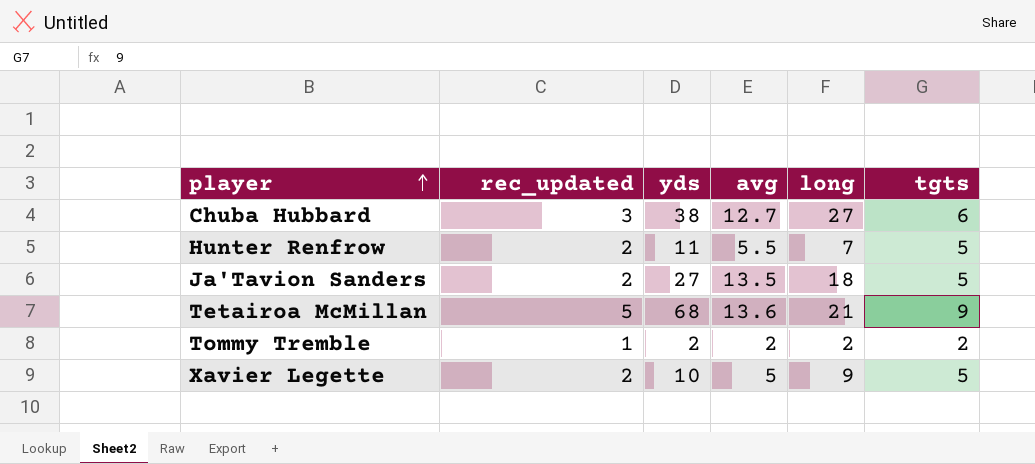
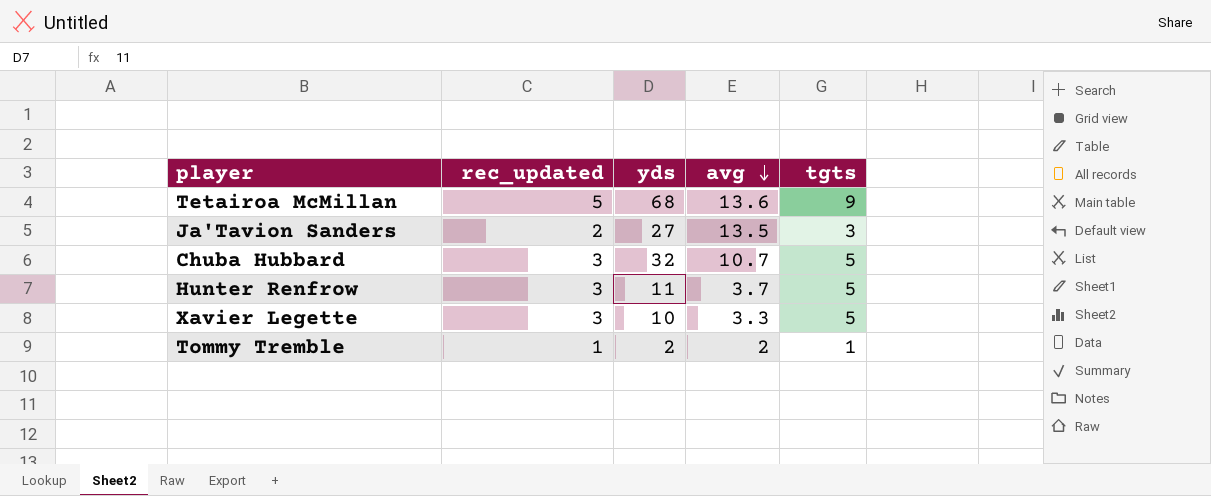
row order: player ascending -> avg descending
column long | position: 5 -> none
Ja'Tavion Sanders | tgts: 5 -> 3
Chuba Hubbard | yds: 38 -> 32
Chuba Hubbard | avg: 12.7 -> 10.7
Chuba Hubbard | tgts: 6 -> 5
Hunter Renfrow | rec_updated: 2 -> 3
Hunter Renfrow | avg: 5.5 -> 3.7
Xavier Legette | rec_updated: 2 -> 3
Xavier Legette | avg: 5 -> 3.3
Tommy Tremble | tgts: 2 -> 1

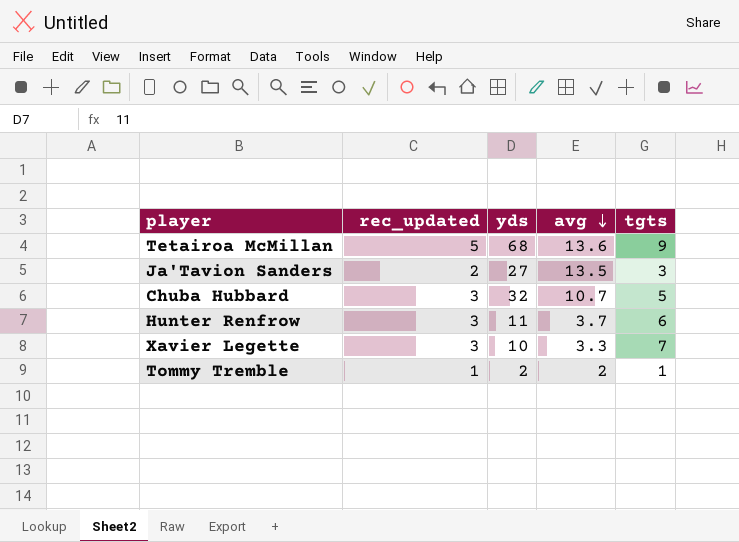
Hunter Renfrow | tgts: 5 -> 6
Xavier Legette | tgts: 5 -> 7

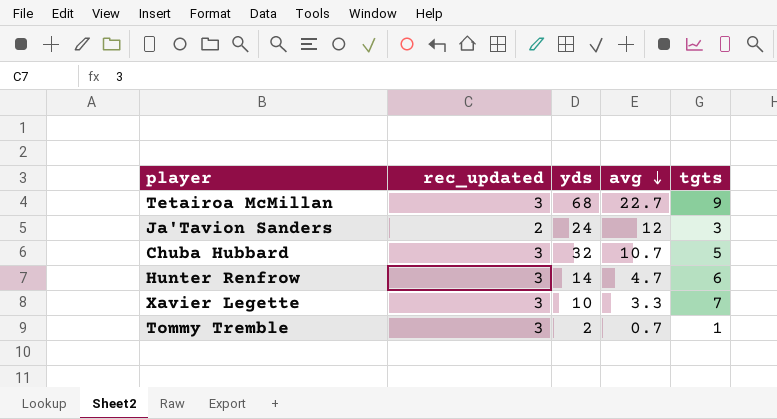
Tetairoa McMillan | rec_updated: 5 -> 3
Tetairoa McMillan | avg: 13.6 -> 22.7
Ja'Tavion Sanders | yds: 27 -> 24
Ja'Tavion Sanders | avg: 13.5 -> 12
Hunter Renfrow | yds: 11 -> 14
Hunter Renfrow | avg: 3.7 -> 4.7
Tommy Tremble | rec_updated: 1 -> 3
Tommy Tremble | avg: 2 -> 0.7

